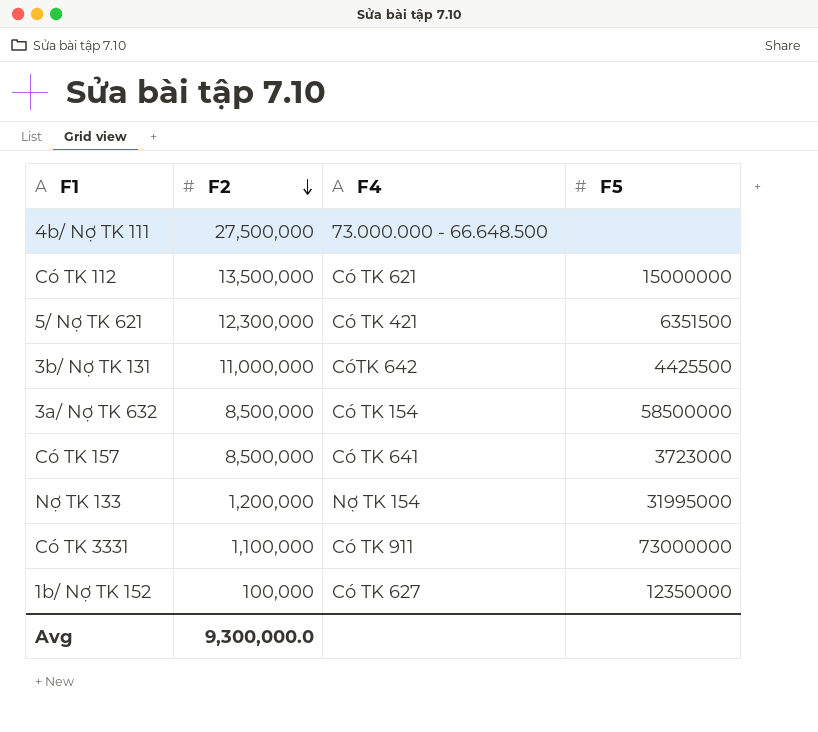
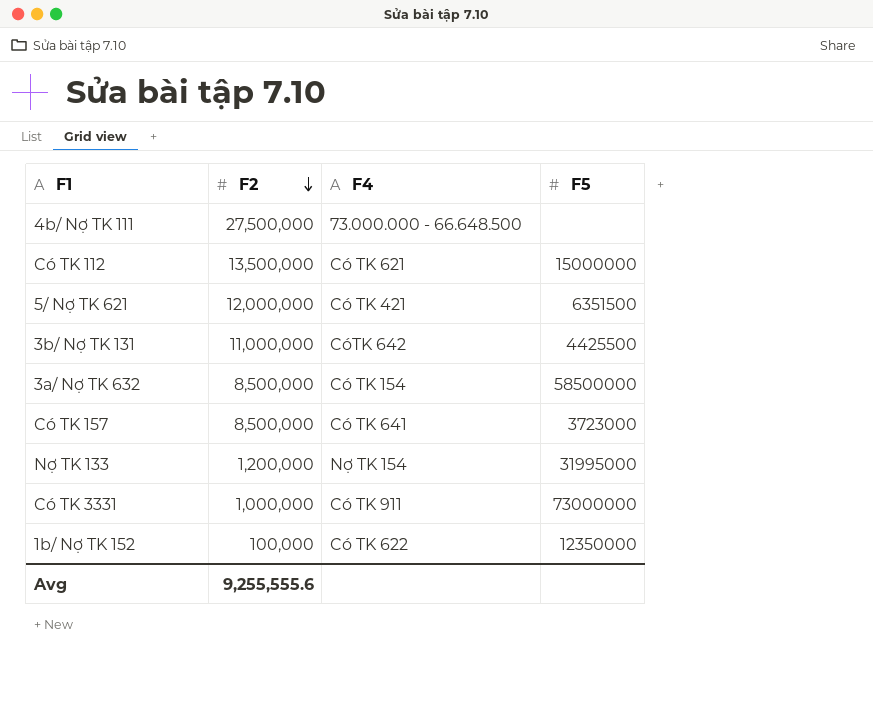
5/ Nợ TK 621 | F2: 12,300,000 -> 12,000,000
Có TK 3331 | F2: 1,100,000 -> 1,000,000
1b/ Nợ TK 152 | F4: Có TK 627 -> Có TK 622
Avg | F2: 9,300,000.0 -> 9,255,555.6

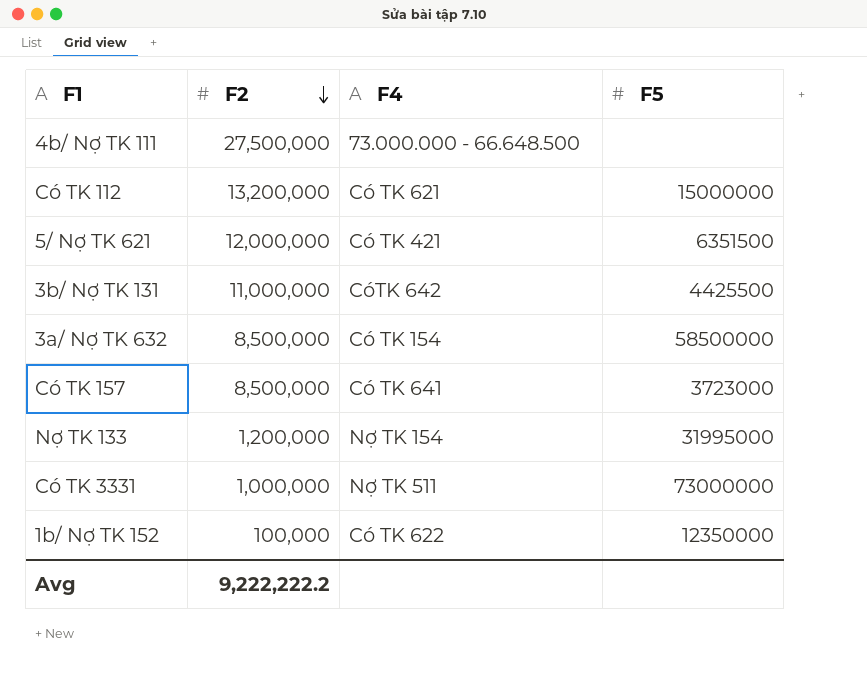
Có TK 112 | F2: 13,500,000 -> 13,200,000
Có TK 3331 | F4: Có TK 911 -> Nợ TK 511
Avg | F2: 9,255,555.6 -> 9,222,222.2

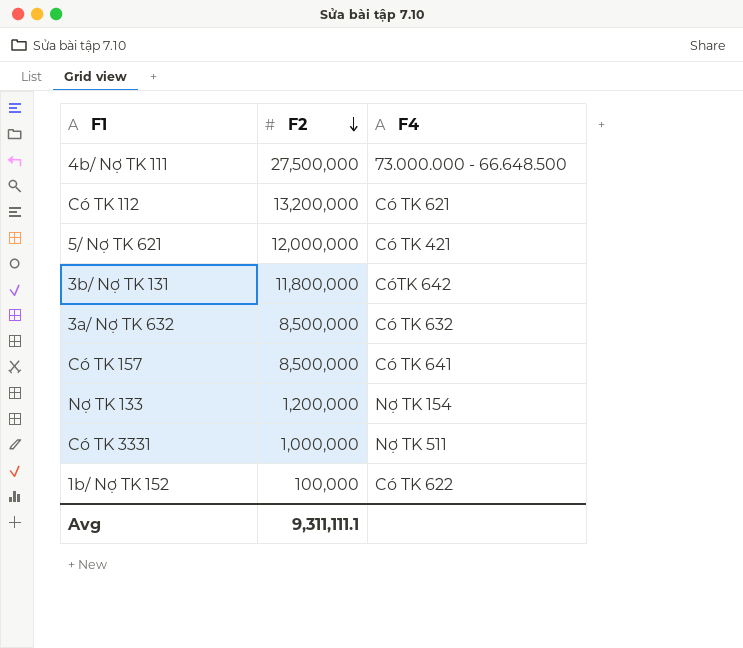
column F5 | position: 4 -> none
3b/ Nợ TK 131 | F2: 11,000,000 -> 11,800,000
3a/ Nợ TK 632 | F4: Có TK 154 -> Có TK 632
Avg | F2: 9,222,222.2 -> 9,311,111.1

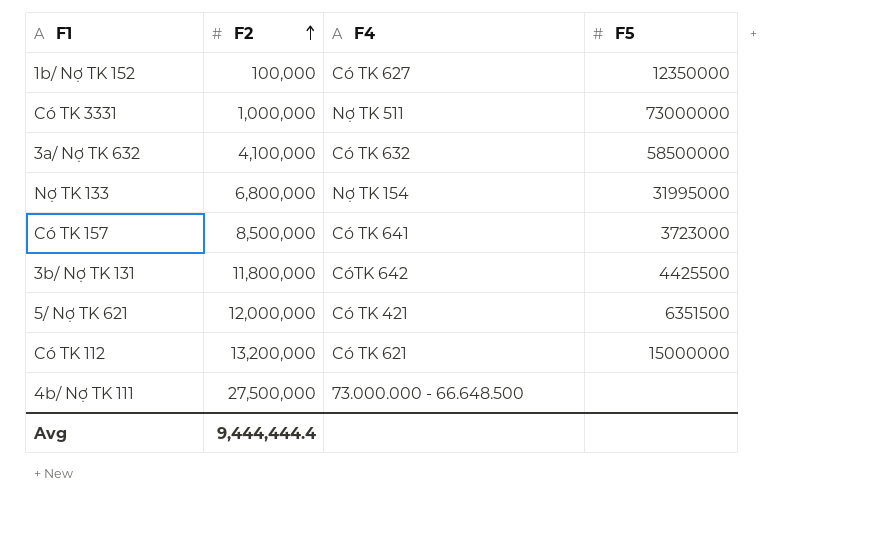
row order: F2 descending -> F2 ascending
column F5 | position: none -> 4
1b/ Nợ TK 152 | F4: Có TK 622 -> Có TK 627
3a/ Nợ TK 632 | F2: 8,500,000 -> 4,100,000
Nợ TK 133 | F2: 1,200,000 -> 6,800,000
Avg | F2: 9,311,111.1 -> 9,444,444.4

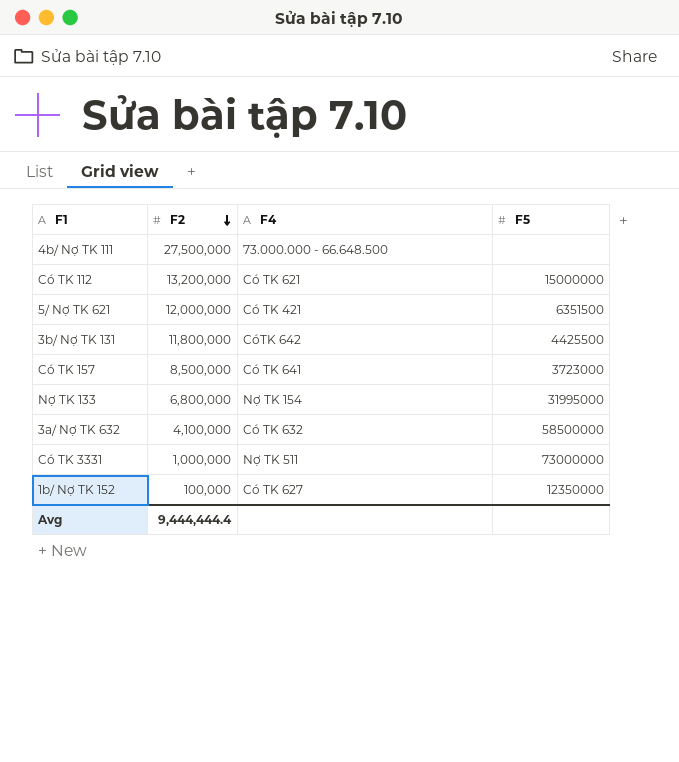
row order: F2 ascending -> F2 descending

